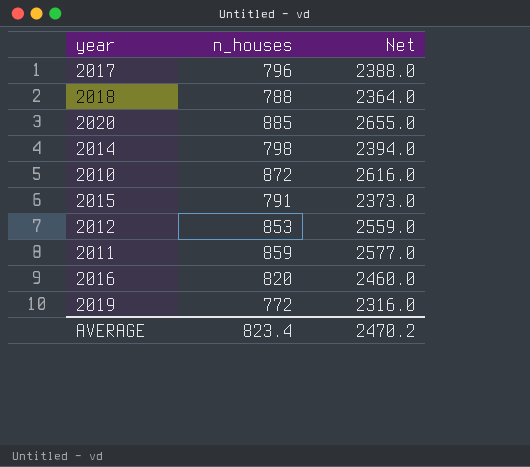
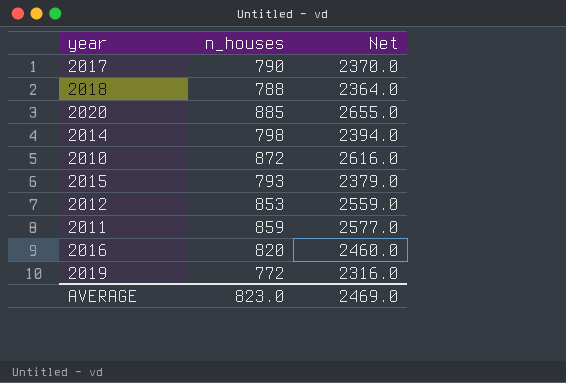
2017 | n_houses: 796 -> 790
2017 | Net: 2388.0 -> 2370.0
2015 | n_houses: 791 -> 793
2015 | Net: 2373.0 -> 2379.0
AVERAGE | n_houses: 823.4 -> 823.0
AVERAGE | Net: 2470.2 -> 2469.0

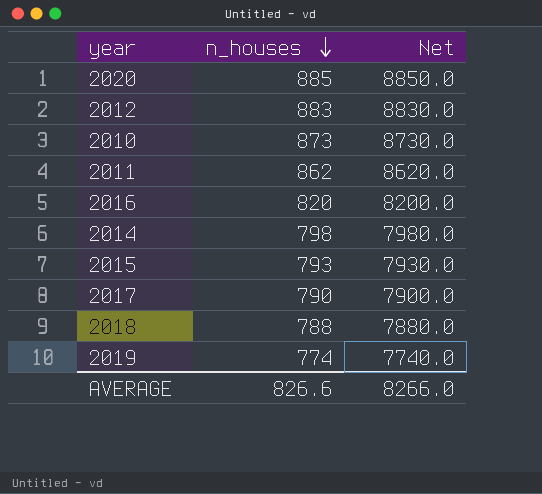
row order: none -> n_houses descending
column Net | formula: [n_houses] * 3 -> [n_houses] * 10
2012 | n_houses: 853 -> 883
2010 | n_houses: 872 -> 873
2011 | n_houses: 859 -> 862
2019 | n_houses: 772 -> 774
AVERAGE | n_houses: 823.0 -> 826.6
AVERAGE | Net: 2469.0 -> 8266.0

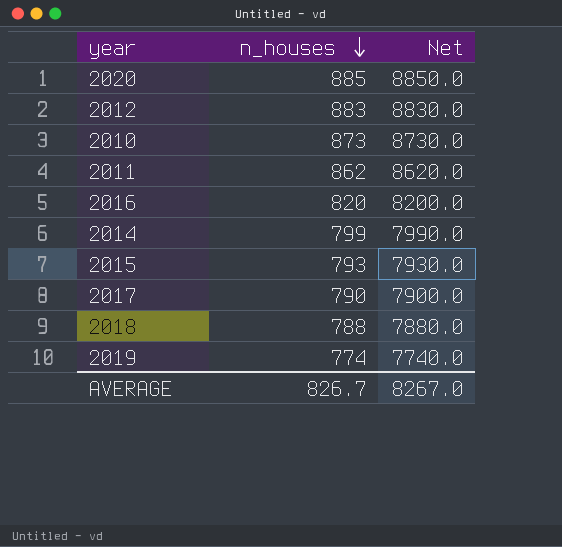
2014 | n_houses: 798 -> 799
2014 | Net: 7980.0 -> 7990.0
AVERAGE | n_houses: 826.6 -> 826.7
AVERAGE | Net: 8266.0 -> 8267.0

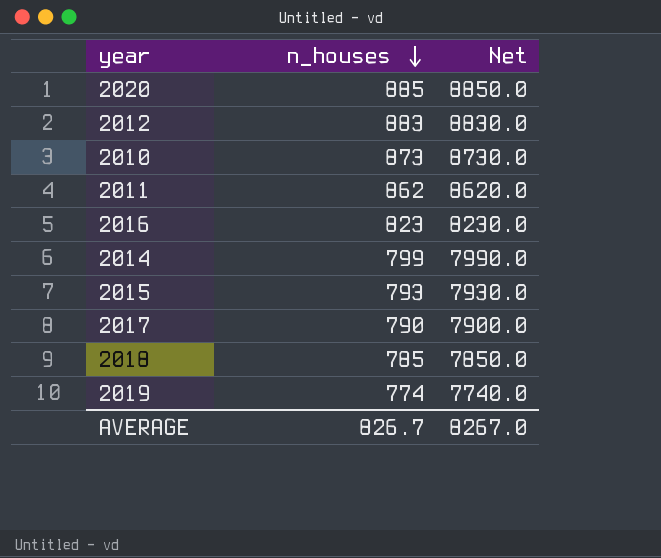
2016 | n_houses: 820 -> 823
2016 | Net: 8200.0 -> 8230.0
2018 | n_houses: 788 -> 785
2018 | Net: 7880.0 -> 7850.0

